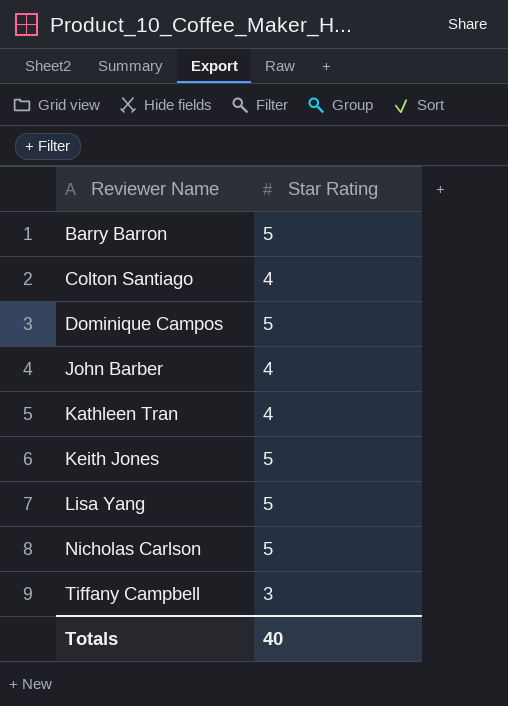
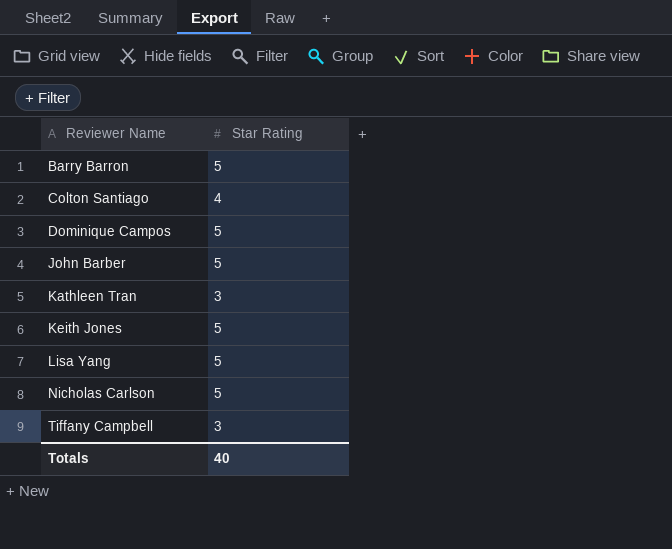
John Barber | Star Rating: 4 -> 5
Kathleen Tran | Star Rating: 4 -> 3

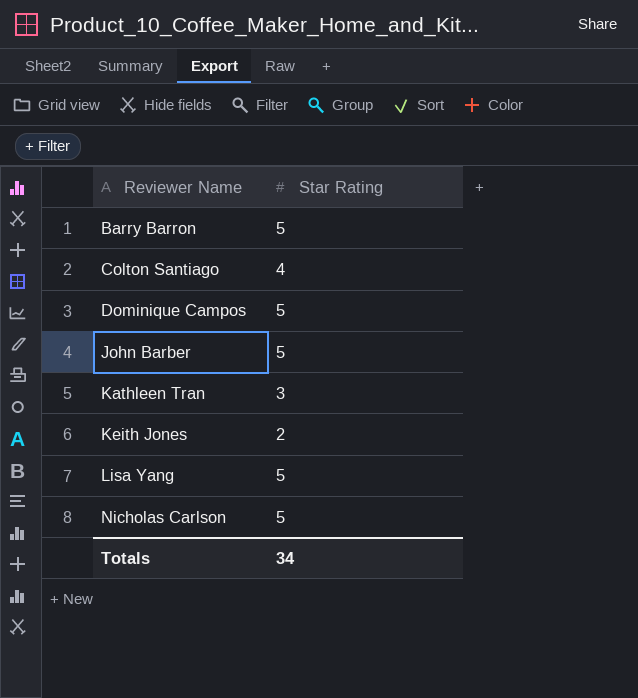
row Tiffany Campbell: 3 -> none
Keith Jones | Star Rating: 5 -> 2
Totals | Star Rating: 40 -> 34

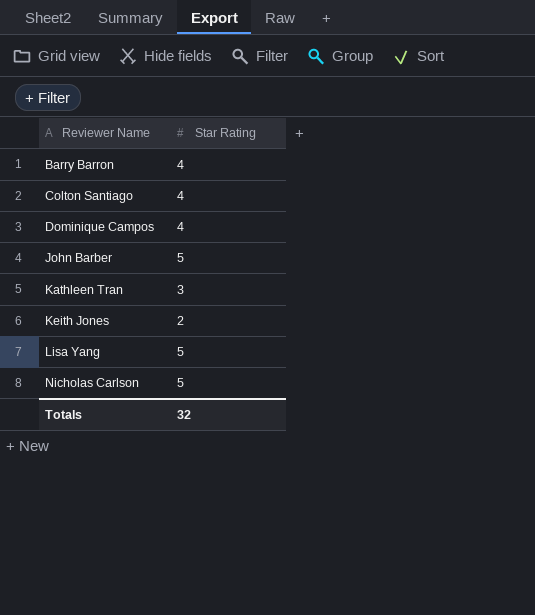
Barry Barron | Star Rating: 5 -> 4
Dominique Campos | Star Rating: 5 -> 4
Totals | Star Rating: 34 -> 32

